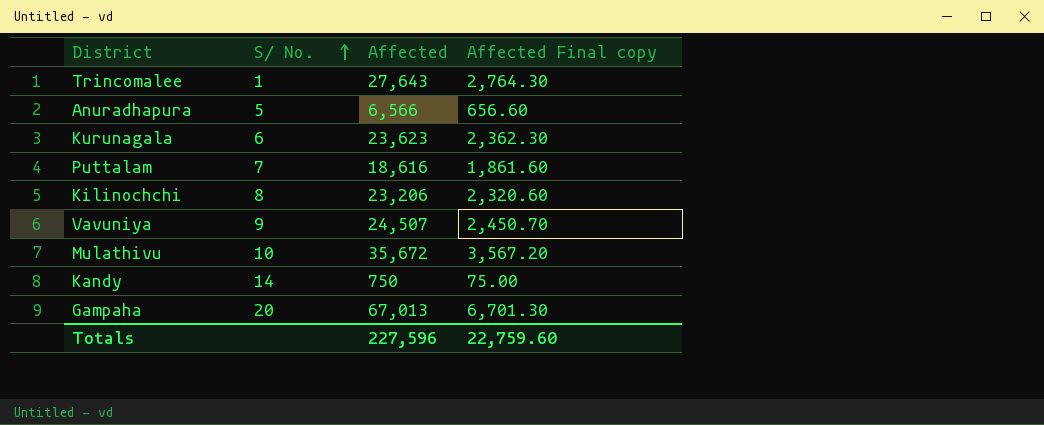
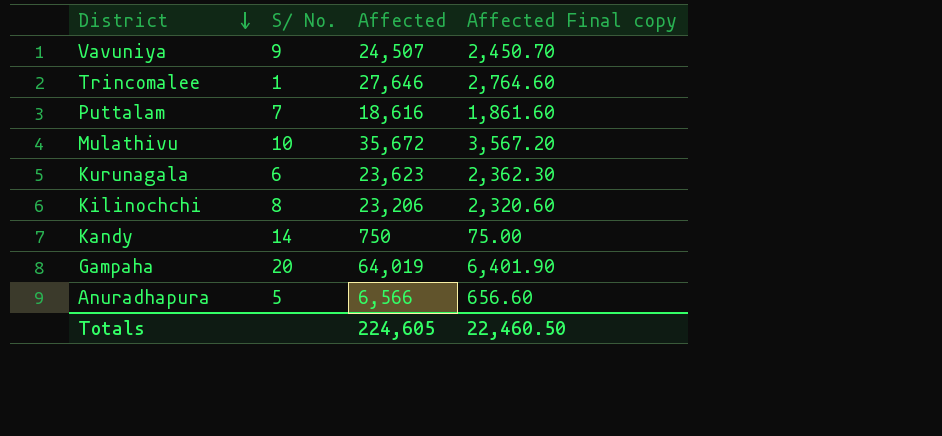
row order: S/ No. ascending -> District descending
Trincomalee | Affected: 27,643 -> 27,646
Trincomalee | Affected Final copy: 2,764.30 -> 2,764.60
Gampaha | Affected: 67,013 -> 64,019
Gampaha | Affected Final copy: 6,701.30 -> 6,401.90
Totals | Affected: 227,596 -> 224,605
Totals | Affected Final copy: 22,759.60 -> 22,460.50

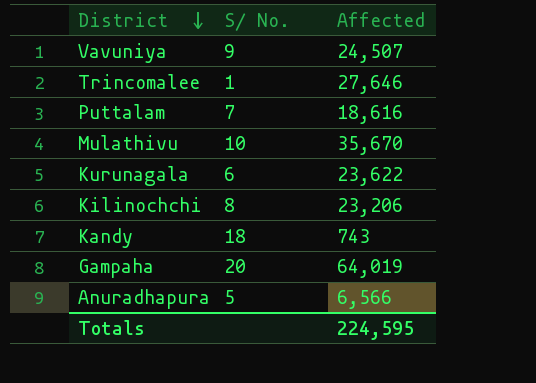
column Affected Final copy | formula: [Affected] * 0.1 -> none
Mulathivu | Affected: 35,672 -> 35,670
Kurunagala | Affected: 23,623 -> 23,622
Kandy | S/ No.: 14 -> 18
Kandy | Affected: 750 -> 743
Totals | Affected: 224,605 -> 224,595

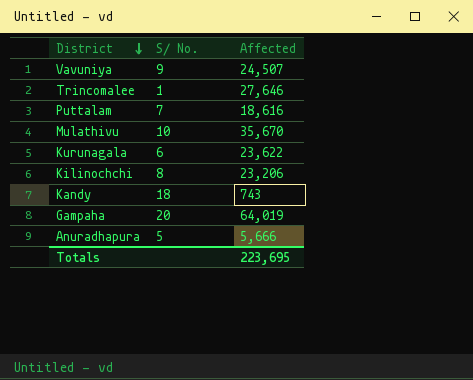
Anuradhapura | Affected: 6,566 -> 5,666
Totals | Affected: 224,595 -> 223,695

